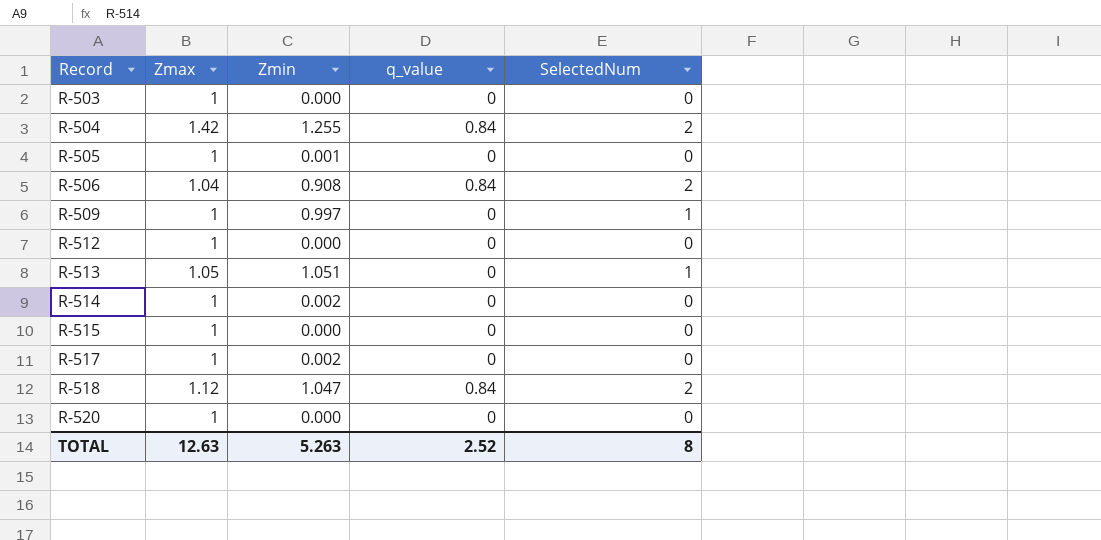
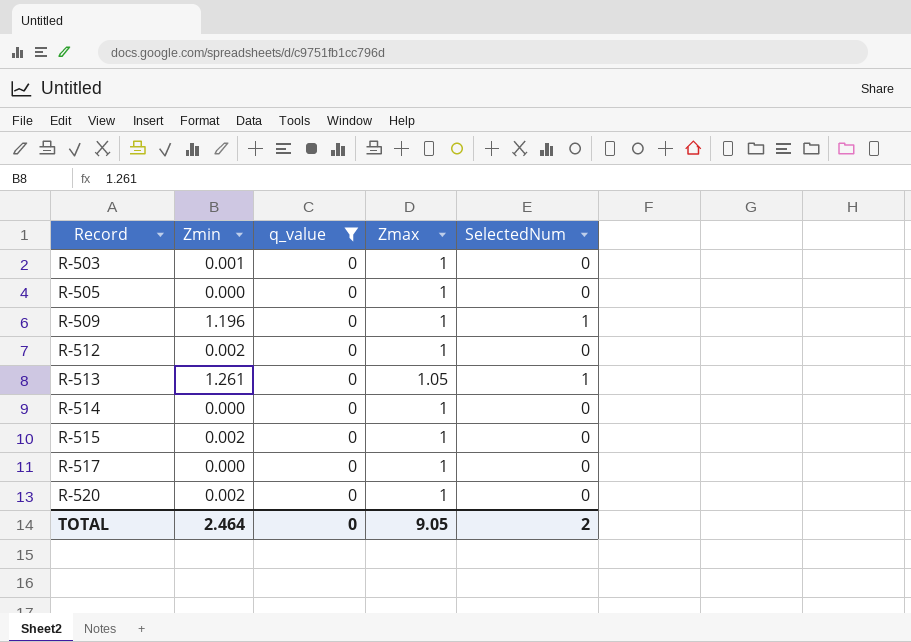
filter: none -> q_value = 0
column Zmax | position: 2 -> 4
R-503 | Zmin: 0.000 -> 0.001
R-505 | Zmin: 0.001 -> 0.000
R-509 | Zmin: 0.997 -> 1.196
R-512 | Zmin: 0.000 -> 0.002
R-513 | Zmin: 1.051 -> 1.261
R-514 | Zmin: 0.002 -> 0.000
R-515 | Zmin: 0.000 -> 0.002
R-517 | Zmin: 0.002 -> 0.000
R-520 | Zmin: 0.000 -> 0.002
TOTAL | Zmin: 5.263 -> 2.464
TOTAL | q_value: 2.52 -> 0
TOTAL | Zmax: 12.63 -> 9.05
TOTAL | SelectedNum: 8 -> 2

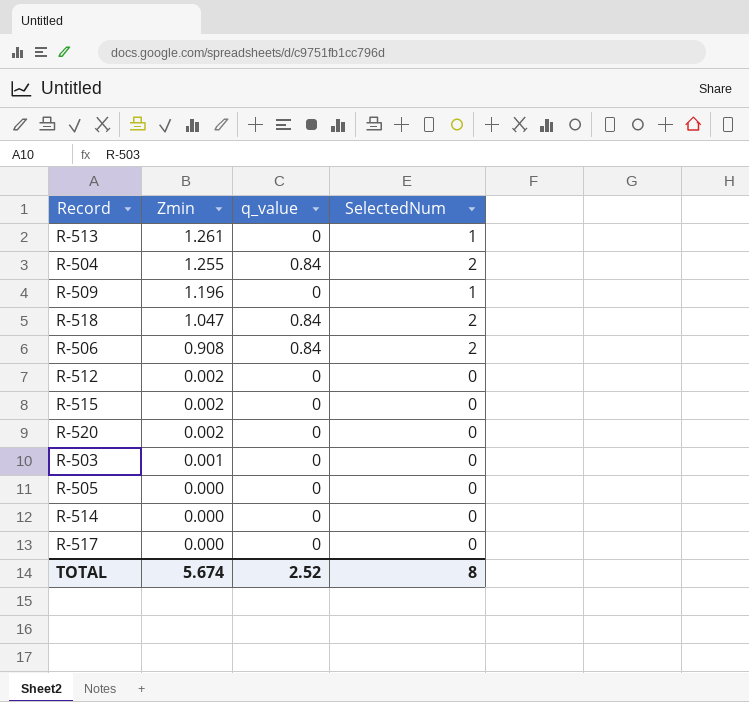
filter: q_value = 0 -> none
row order: Record ascending -> Zmin descending
column Zmax | position: 4 -> none
TOTAL | Zmin: 2.464 -> 5.674
TOTAL | q_value: 0 -> 2.52
TOTAL | SelectedNum: 2 -> 8

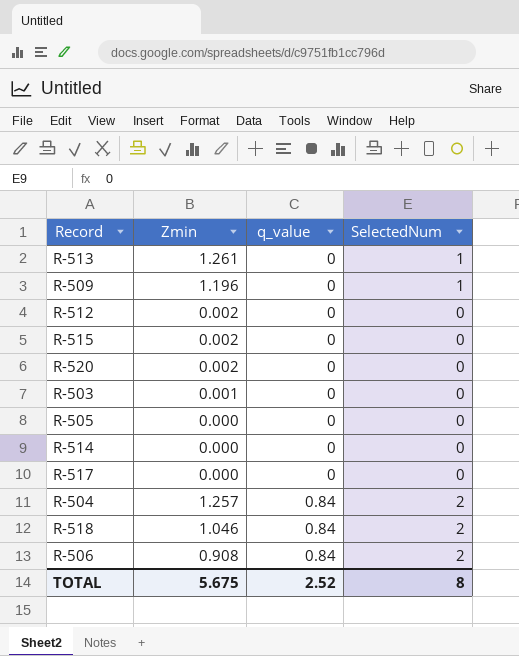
row order: Zmin descending -> q_value ascending
R-504 | Zmin: 1.255 -> 1.257
R-518 | Zmin: 1.047 -> 1.046
TOTAL | Zmin: 5.674 -> 5.675

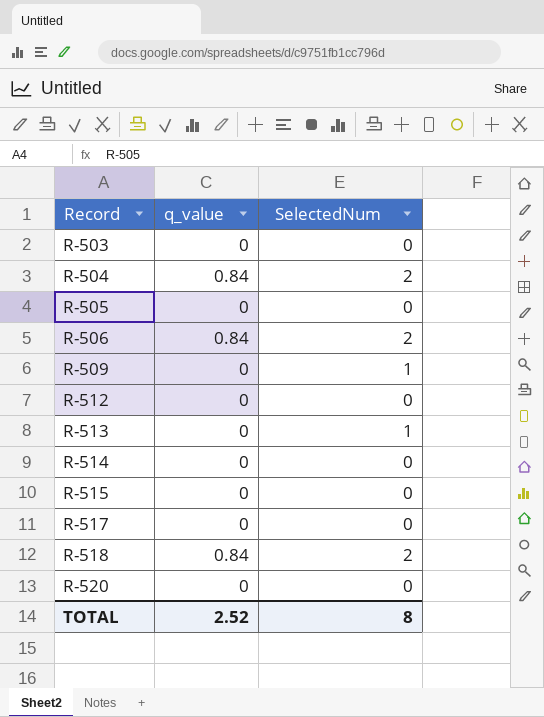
row order: q_value ascending -> Record ascending
column Zmin | position: 2 -> none

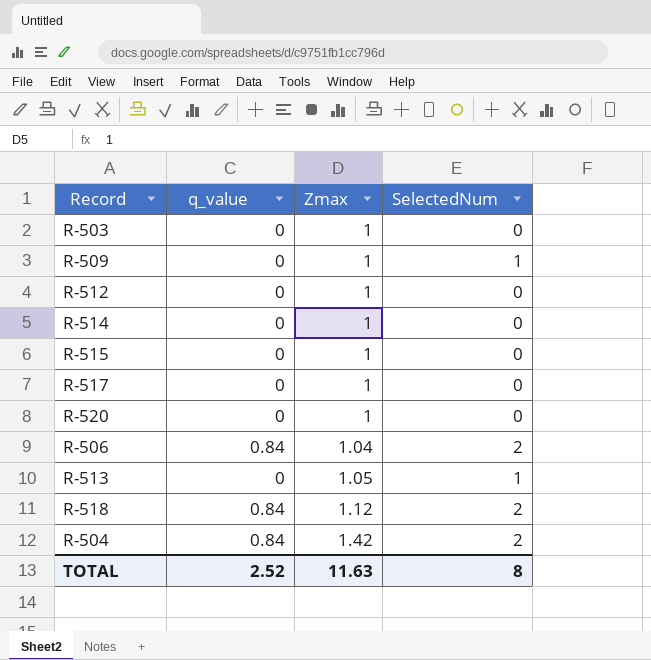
row order: Record ascending -> Zmax ascending
column Zmax | position: none -> 3
row R-505: 0 | 0 -> none

